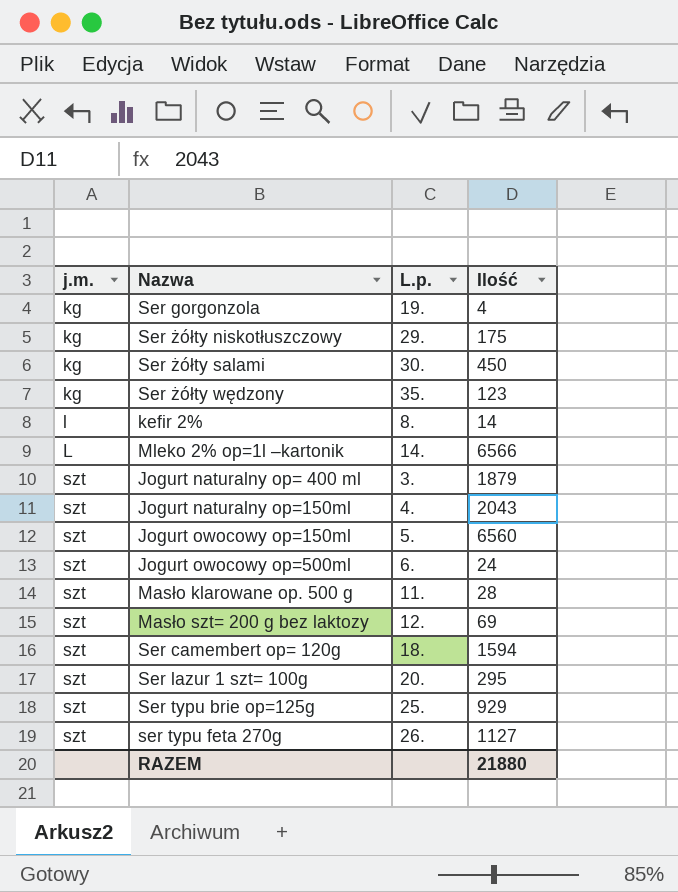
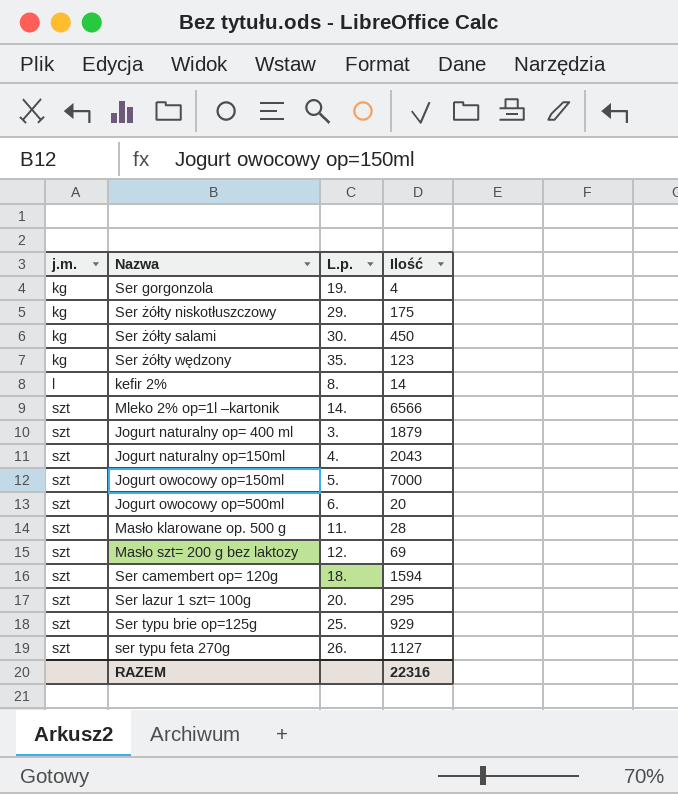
Mleko 2% op=1l –kartonik | j.m.: L -> szt
Jogurt owocowy op=150ml | Ilość: 6560 -> 7000
Jogurt owocowy op=500ml | Ilość: 24 -> 20
RAZEM | Ilość: 21880 -> 22316

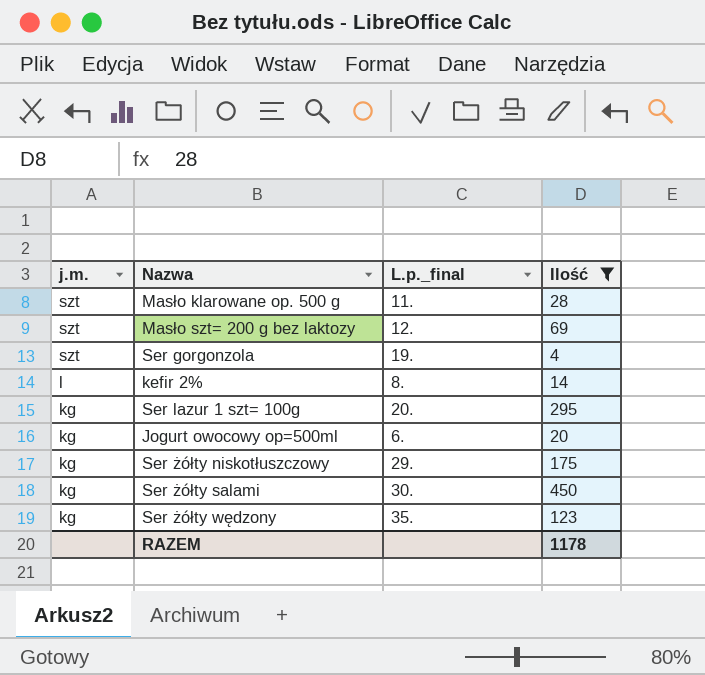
filter: none -> Ilość <= 450
row order: j.m. ascending -> j.m. descending
column name: L.p. -> L.p._final
Ser gorgonzola | j.m.: kg -> szt
Ser lazur 1 szt= 100g | j.m.: szt -> kg
Jogurt owocowy op=500ml | j.m.: szt -> kg
RAZEM | Ilość: 22316 -> 1178

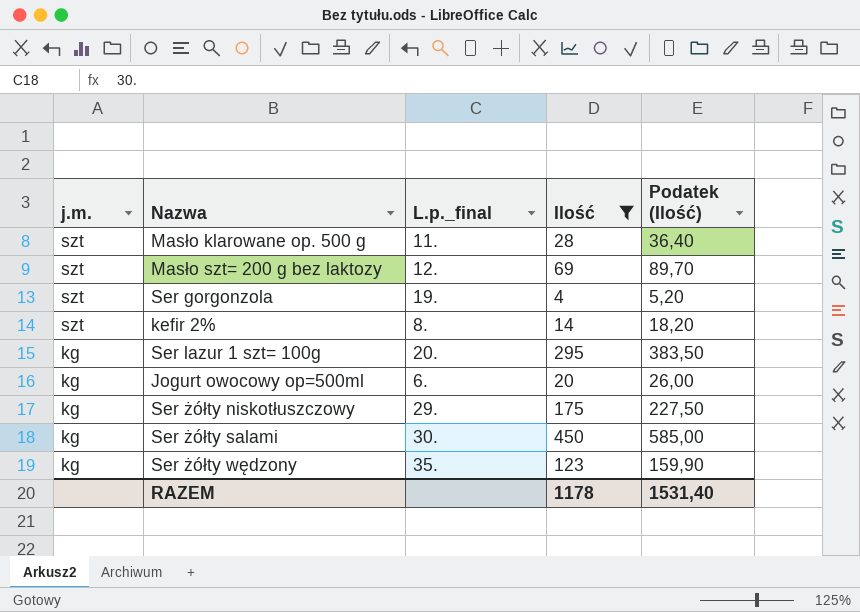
column Podatek (Ilość) | formula: none -> [Ilość] * 1,3
kefir 2% | j.m.: l -> szt

